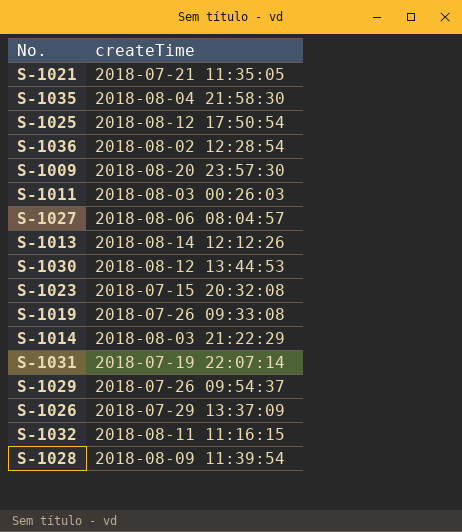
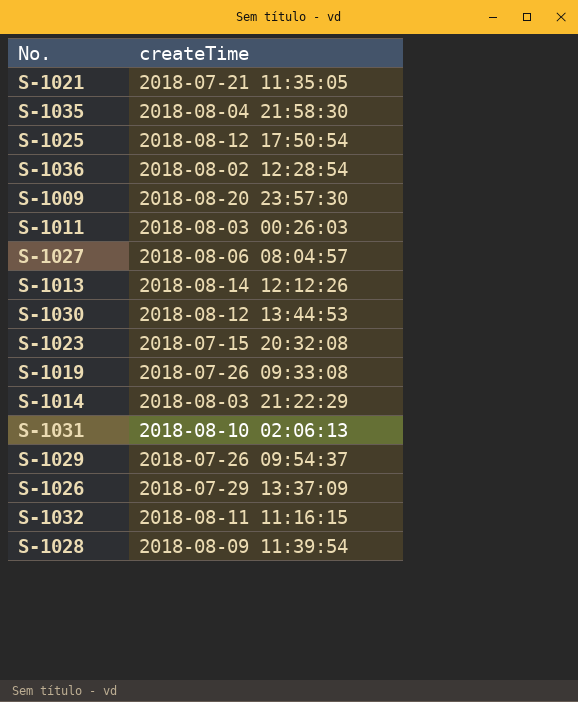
S-1031 | createTime: 2018-07-19 22:07:14 -> 2018-08-10 02:06:13

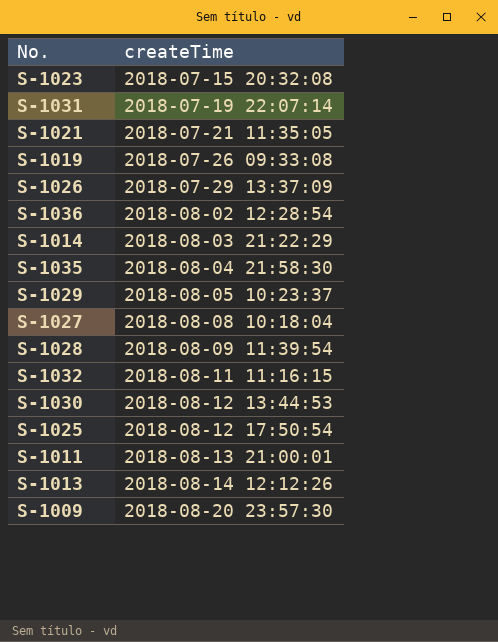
row order: none -> createTime ascending
S-1031 | createTime: 2018-08-10 02:06:13 -> 2018-07-19 22:07:14
S-1029 | createTime: 2018-07-26 09:54:37 -> 2018-08-05 10:23:37
S-1027 | createTime: 2018-08-06 08:04:57 -> 2018-08-08 10:18:04
S-1011 | createTime: 2018-08-03 00:26:03 -> 2018-08-13 21:00:01

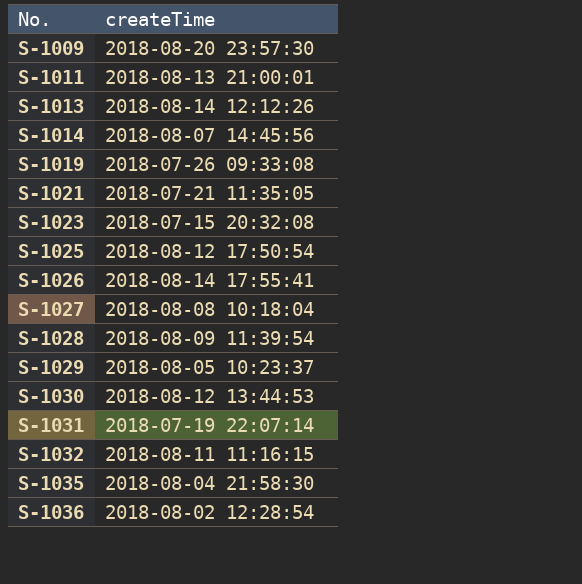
row order: createTime ascending -> No. ascending
S-1014 | createTime: 2018-08-03 21:22:29 -> 2018-08-07 14:45:56
S-1026 | createTime: 2018-07-29 13:37:09 -> 2018-08-14 17:55:41

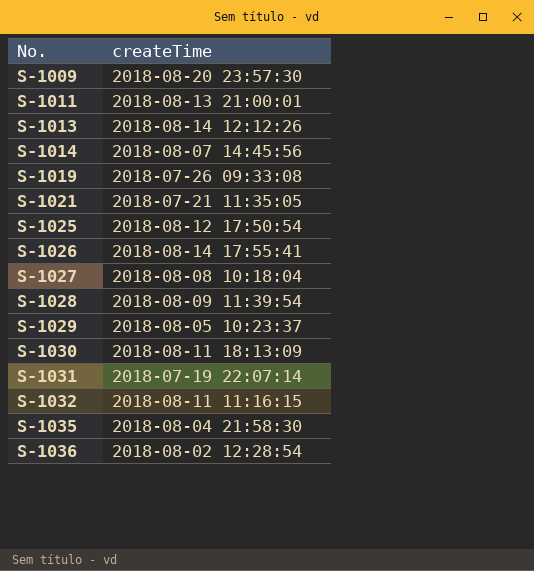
row S-1023: 2018-07-15 20:32:08 -> none
S-1030 | createTime: 2018-08-12 13:44:53 -> 2018-08-11 18:13:09

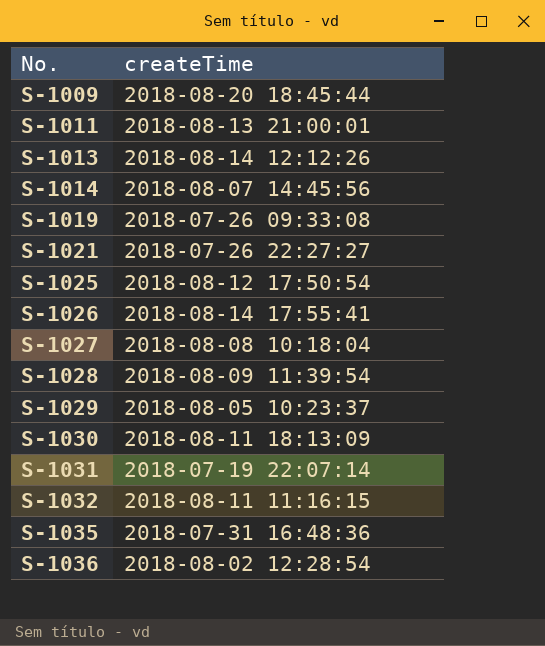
S-1009 | createTime: 2018-08-20 23:57:30 -> 2018-08-20 18:45:44
S-1021 | createTime: 2018-07-21 11:35:05 -> 2018-07-26 22:27:27
S-1035 | createTime: 2018-08-04 21:58:30 -> 2018-07-31 16:48:36

